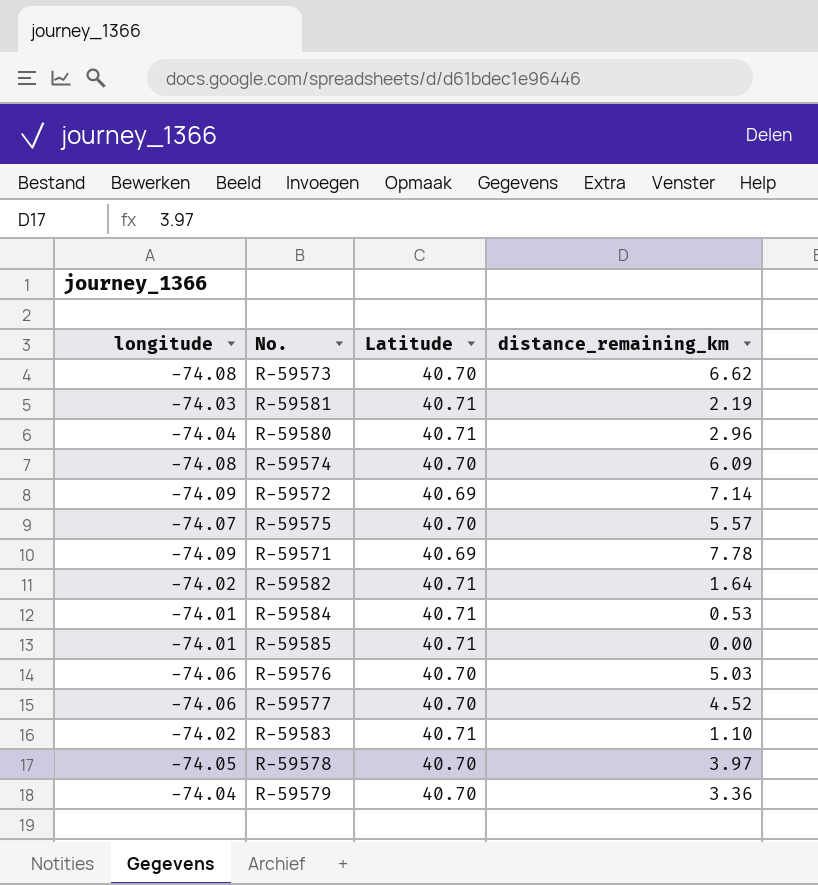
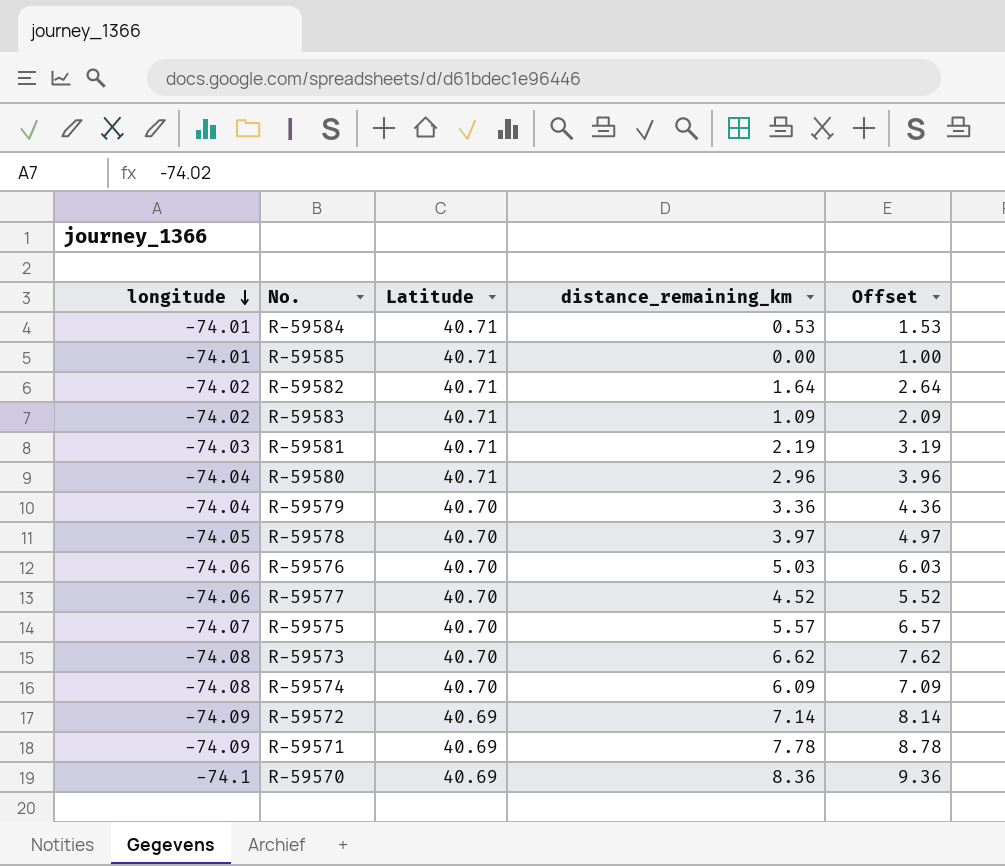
row order: none -> longitude descending
column Offset | formula: none -> [distance_remaining_km] + 1
R-59583 | distance_remaining_km: 1.10 -> 1.09
row R-59570: none -> -74.1 | 40.69 | 8.36 | 9.36

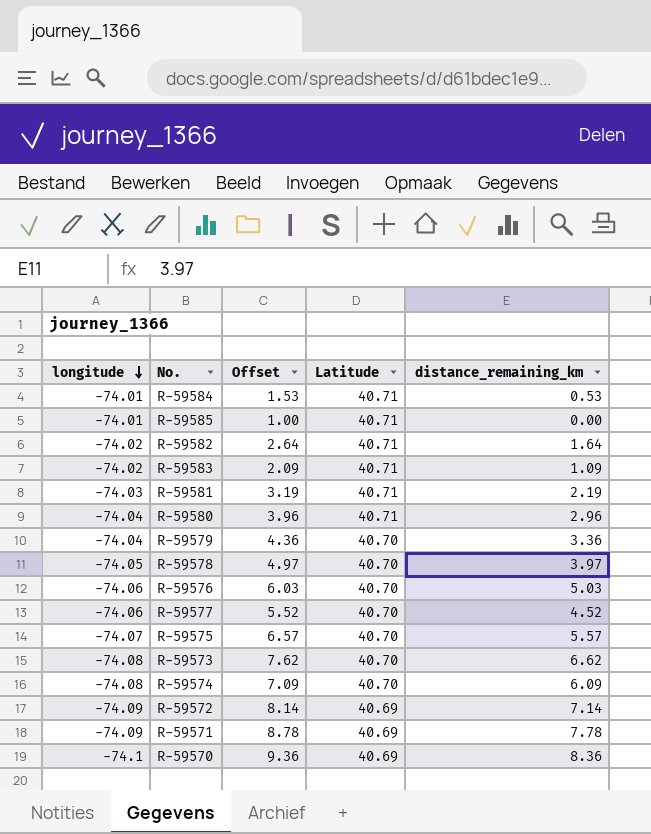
column Offset | position: 5 -> 3

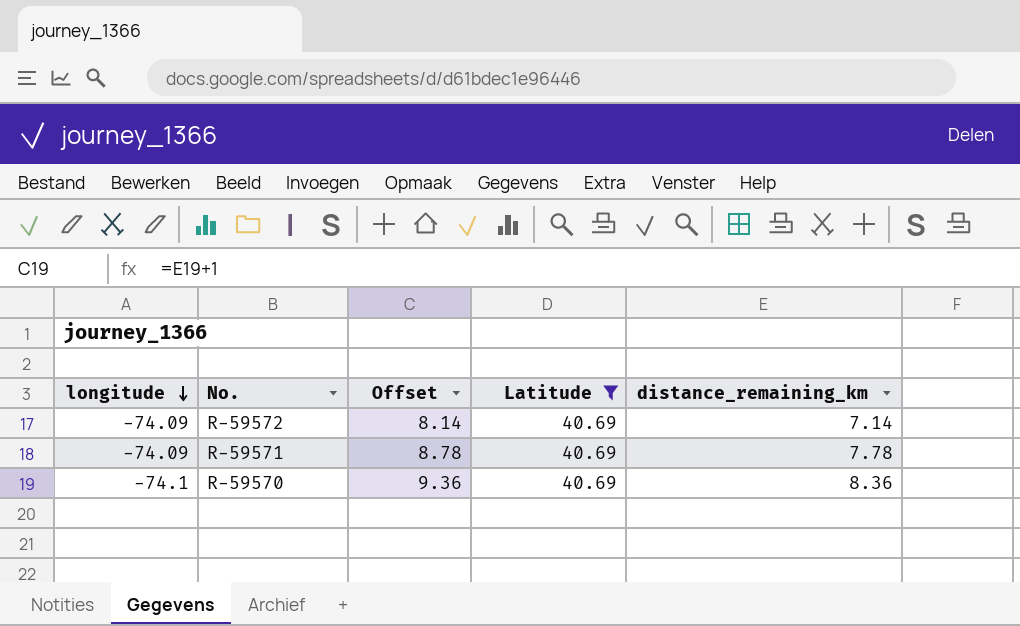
filter: none -> Latitude = 40.69

